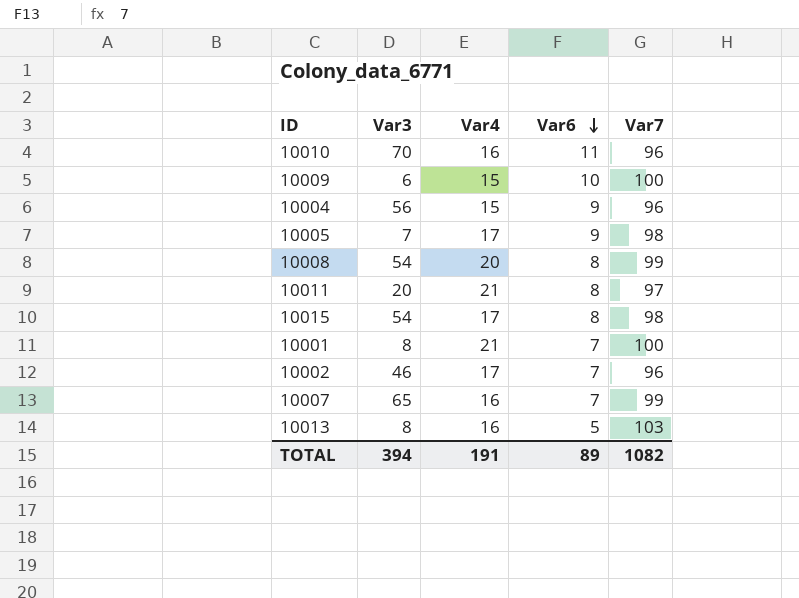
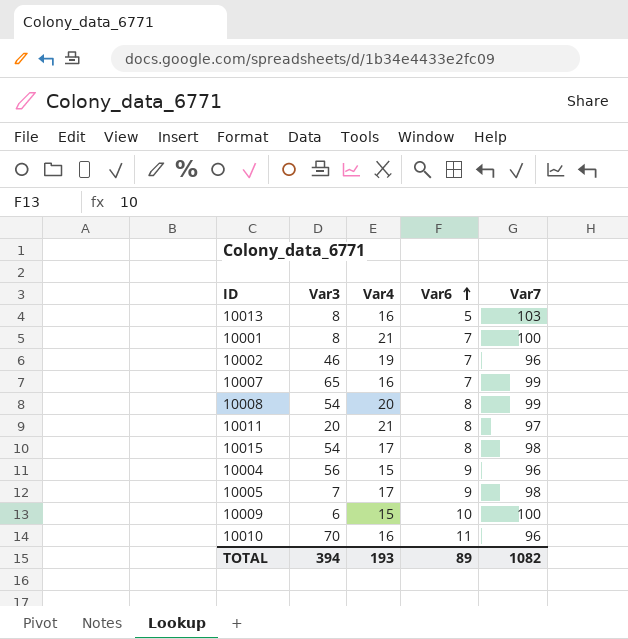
row order: Var6 descending -> Var6 ascending
10002 | Var4: 17 -> 19
TOTAL | Var4: 191 -> 193

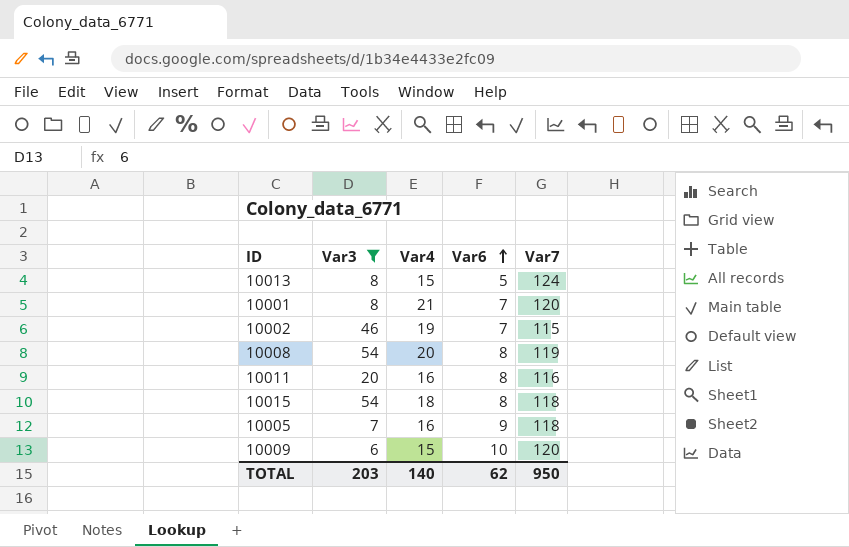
filter: none -> Var3 <= 54
10013 | Var4: 16 -> 15
10013 | Var7: 103 -> 124
10001 | Var7: 100 -> 120
10002 | Var7: 96 -> 115
10008 | Var7: 99 -> 119
10011 | Var4: 21 -> 16
10011 | Var7: 97 -> 116
10015 | Var4: 17 -> 18
10015 | Var7: 98 -> 118
10005 | Var4: 17 -> 16
10005 | Var7: 98 -> 118
10009 | Var7: 100 -> 120
TOTAL | Var3: 394 -> 203
TOTAL | Var4: 193 -> 140
TOTAL | Var6: 89 -> 62
TOTAL | Var7: 1082 -> 950

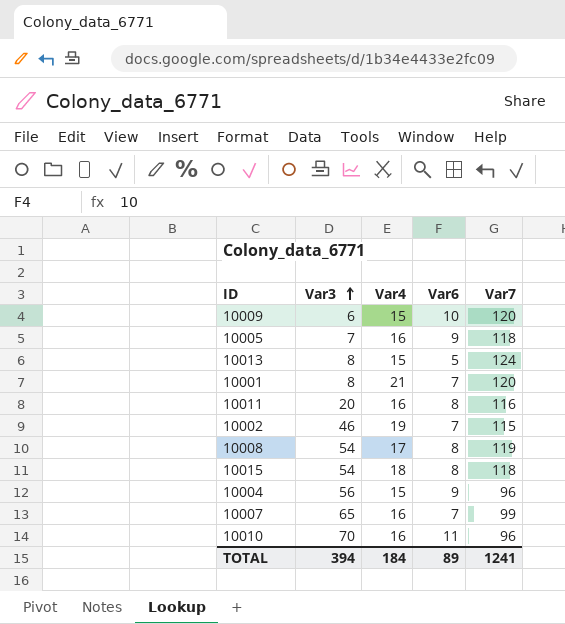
filter: Var3 <= 54 -> none
row order: Var6 ascending -> Var3 ascending
10008 | Var4: 20 -> 17
TOTAL | Var3: 203 -> 394
TOTAL | Var4: 140 -> 184
TOTAL | Var6: 62 -> 89
TOTAL | Var7: 950 -> 1241

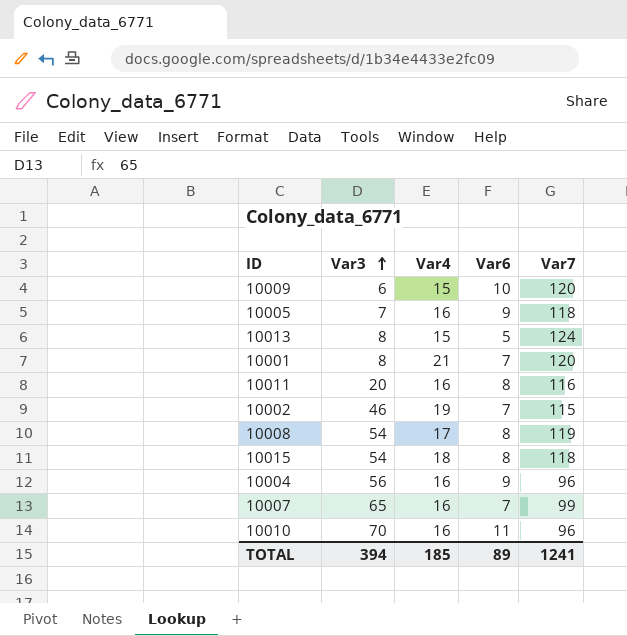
10004 | Var4: 15 -> 16
TOTAL | Var4: 184 -> 185

